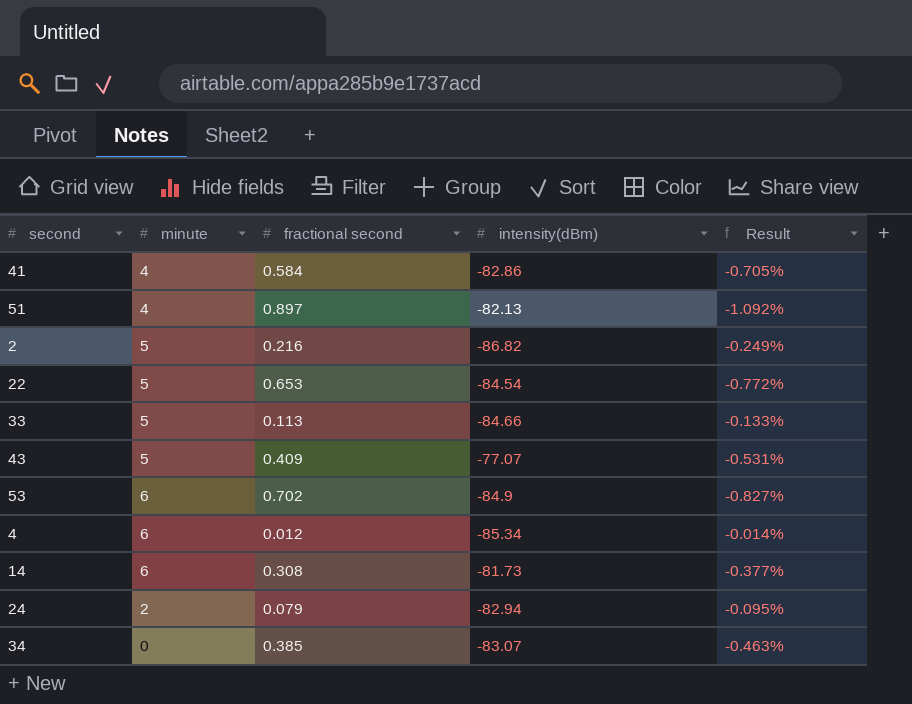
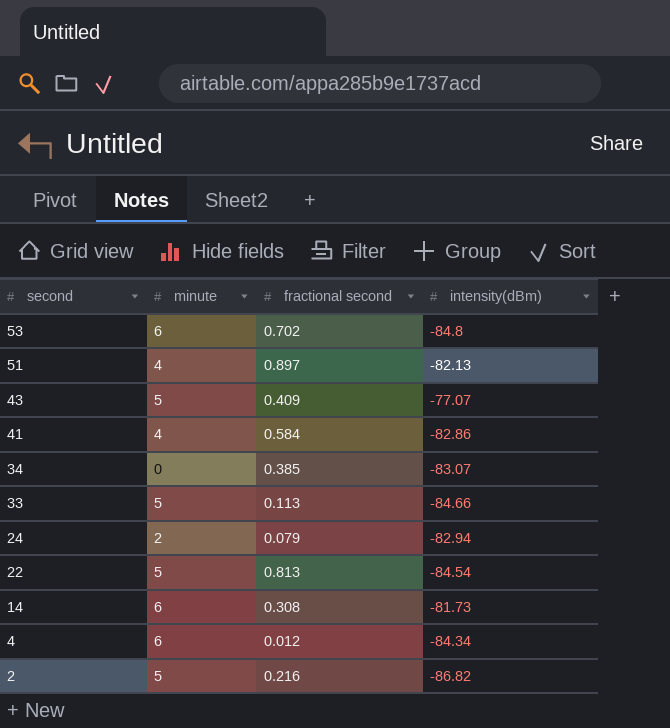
row order: none -> second descending
column Result | formula: [fractional second] / [intensity(dBm)] -> none
53 | intensity(dBm): -84.9 -> -84.8
22 | fractional second: 0.653 -> 0.813
4 | intensity(dBm): -85.34 -> -84.34

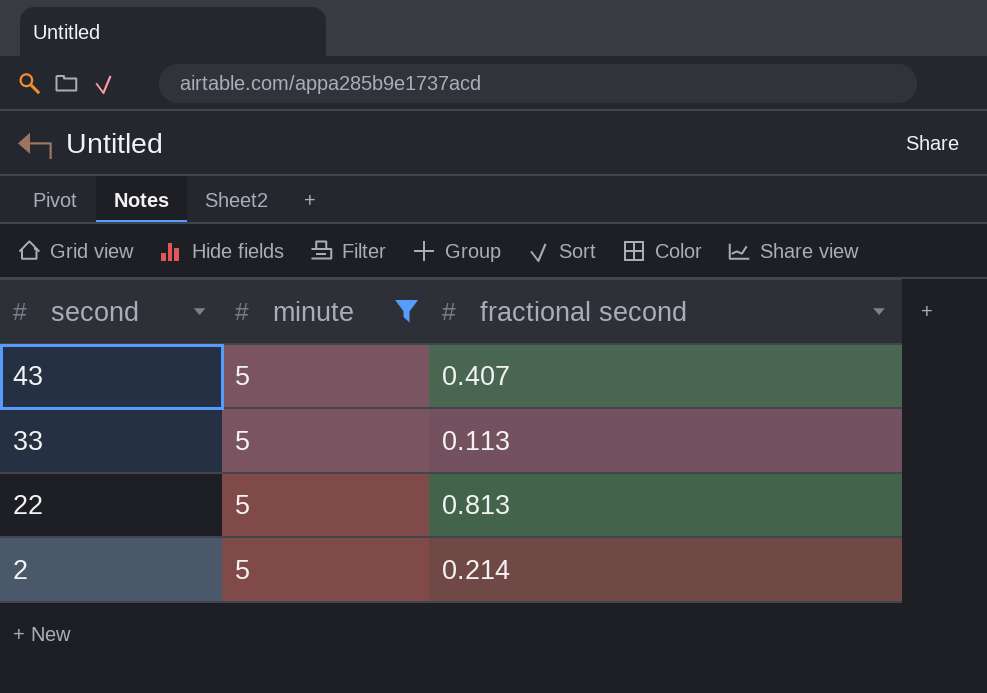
filter: none -> minute = 5
column intensity(dBm) | position: 4 -> none
43 | fractional second: 0.409 -> 0.407
2 | fractional second: 0.216 -> 0.214

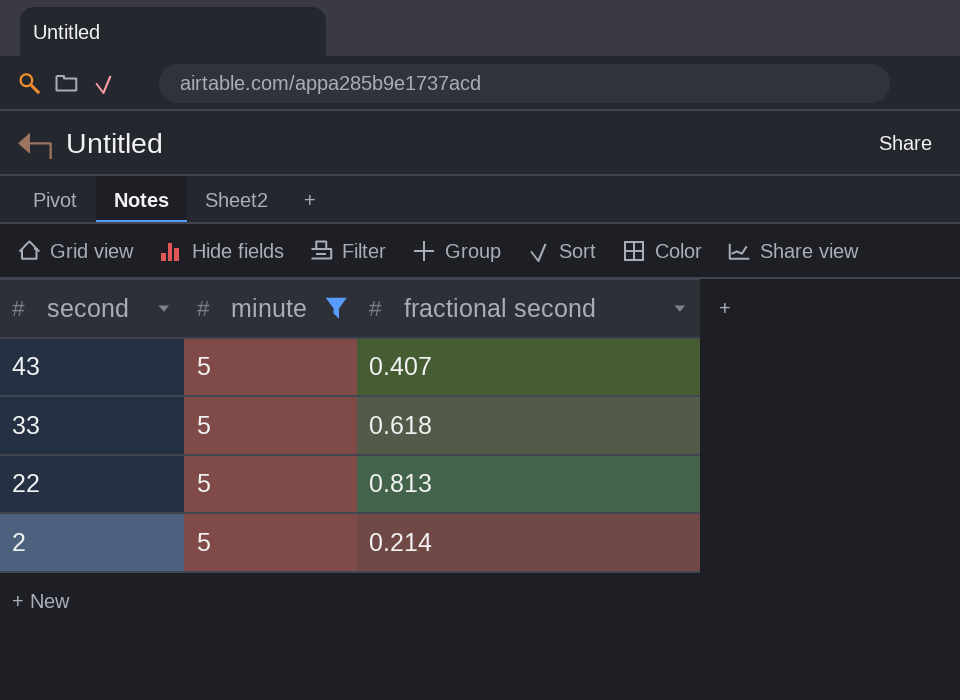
33 | fractional second: 0.113 -> 0.618

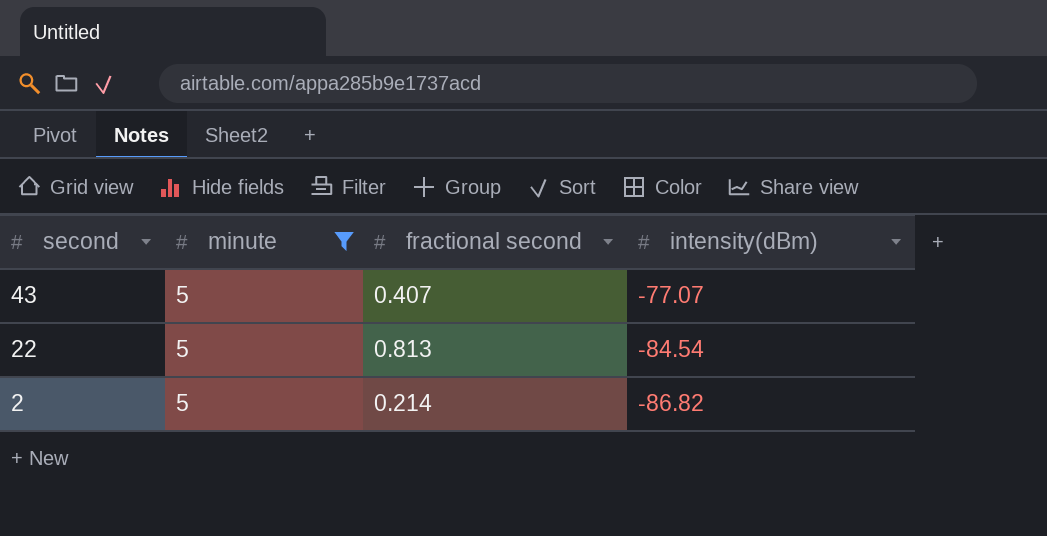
column intensity(dBm) | position: none -> 4
row 33: 5 | 0.618 -> none

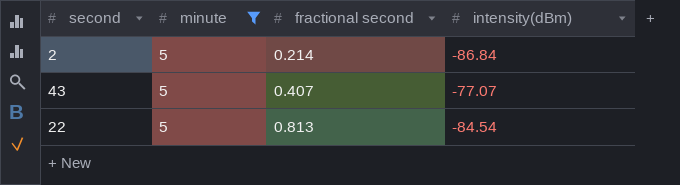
row order: second descending -> fractional second ascending
2 | intensity(dBm): -86.82 -> -86.84

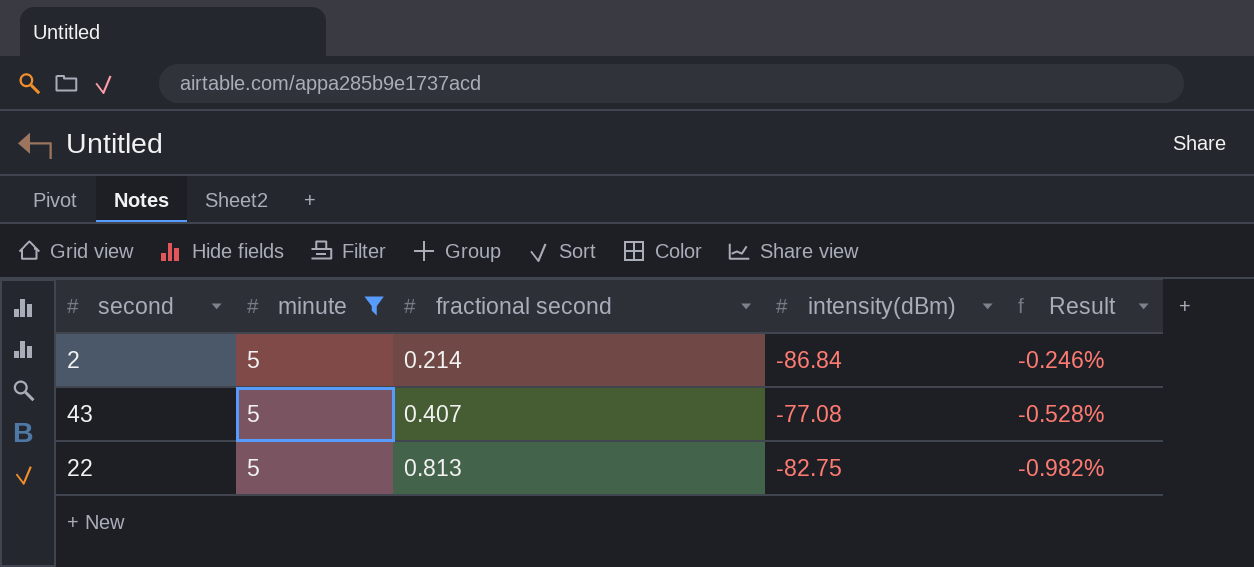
column Result | formula: none -> [fractional second] / [intensity(dBm)]
43 | intensity(dBm): -77.07 -> -77.08
22 | intensity(dBm): -84.54 -> -82.75

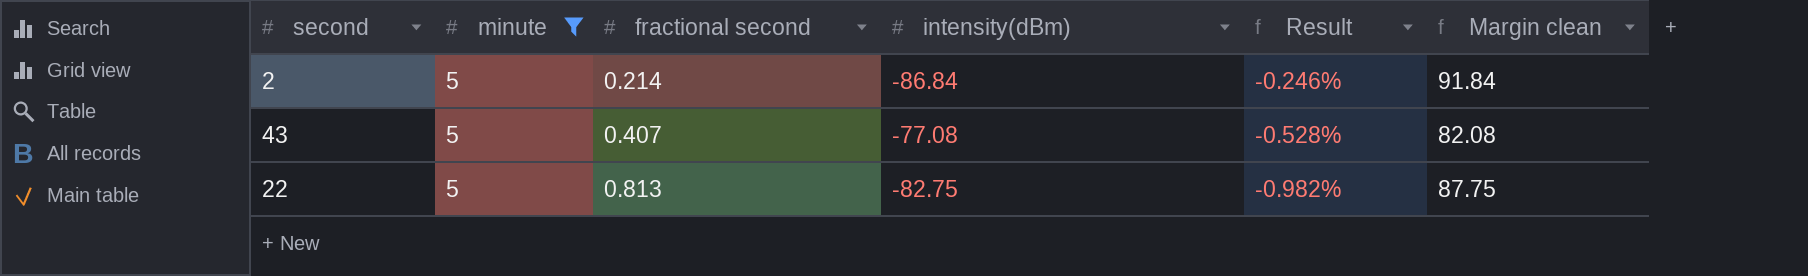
column Margin clean | formula: none -> [minute] - [intensity(dBm)]

